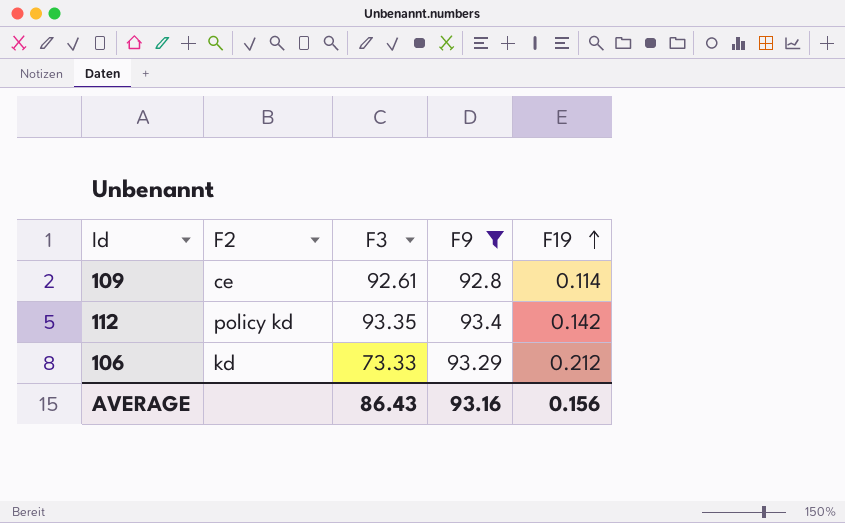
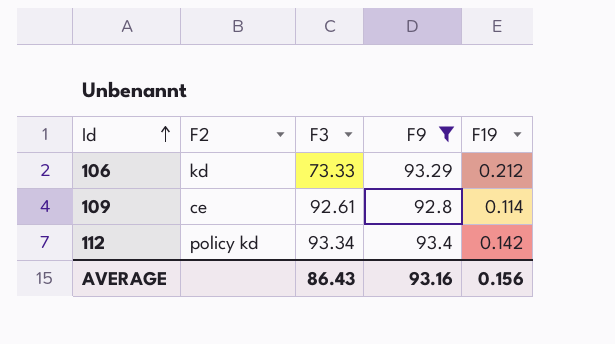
row order: F19 ascending -> Id ascending
112 | F3: 93.35 -> 93.34

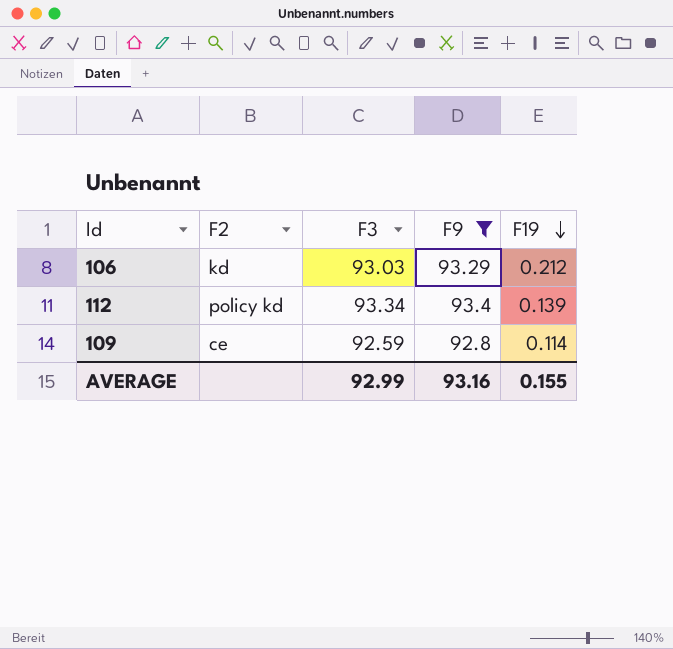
row order: Id ascending -> F19 descending
106 | F3: 73.33 -> 93.03
112 | F19: 0.142 -> 0.139
109 | F3: 92.61 -> 92.59
AVERAGE | F3: 86.43 -> 92.99
AVERAGE | F19: 0.156 -> 0.155

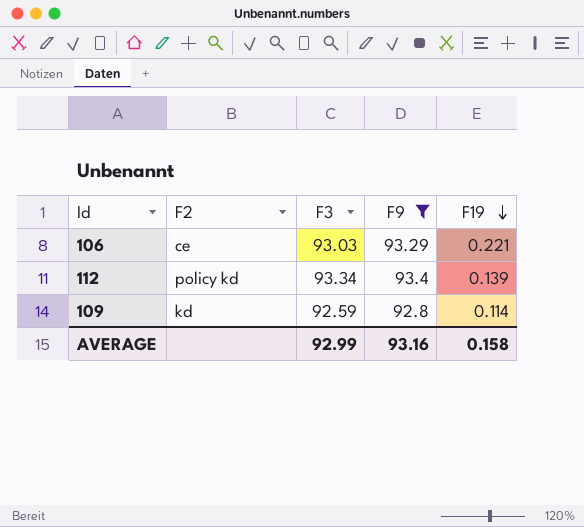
106 | F2: kd -> ce
106 | F19: 0.212 -> 0.221
109 | F2: ce -> kd
AVERAGE | F19: 0.155 -> 0.158

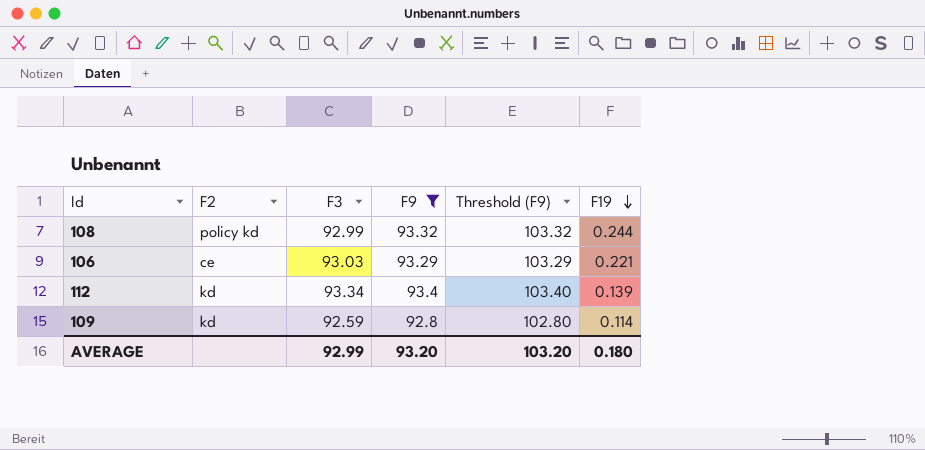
column Threshold (F9) | formula: none -> [F9] + 10
row 108: none -> policy kd | 92.99 | 93.32 | 103.32 | 0.244
112 | F2: policy kd -> kd
AVERAGE | F9: 93.16 -> 93.20
AVERAGE | F19: 0.158 -> 0.180

